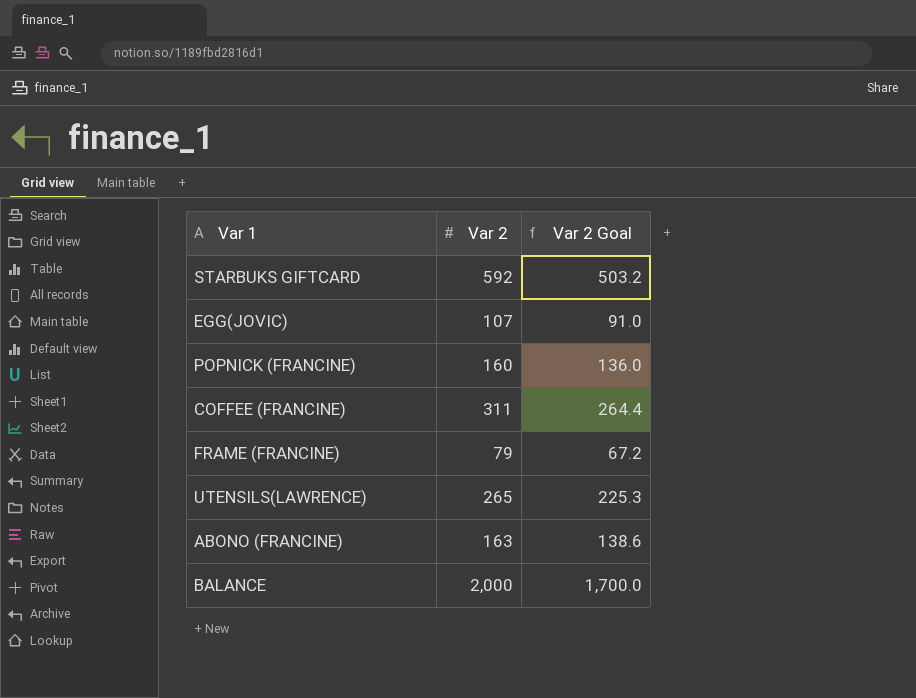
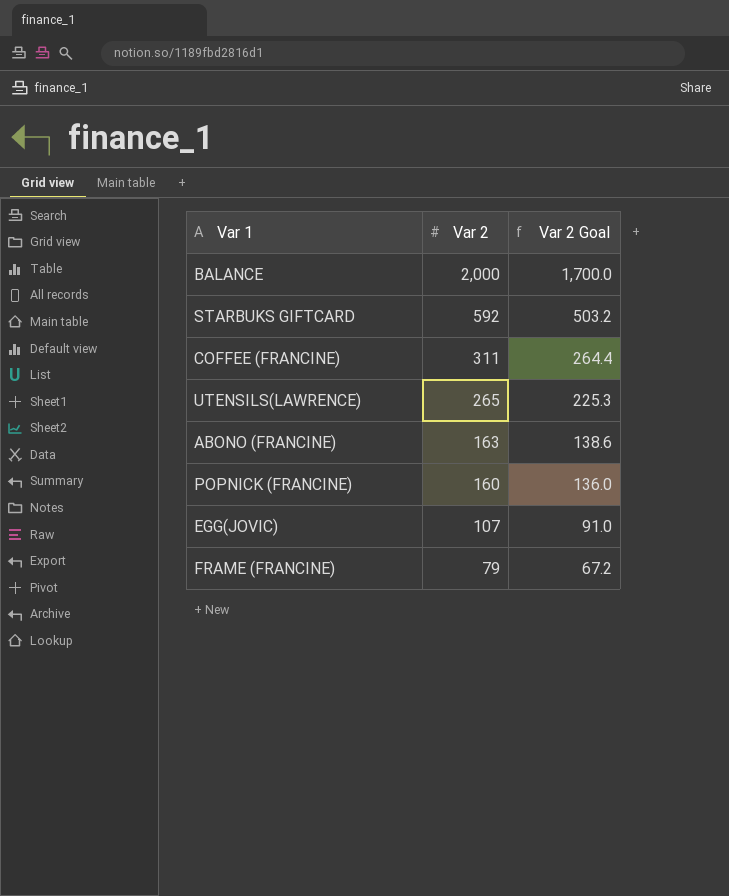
row order: none -> Var 2 descending

